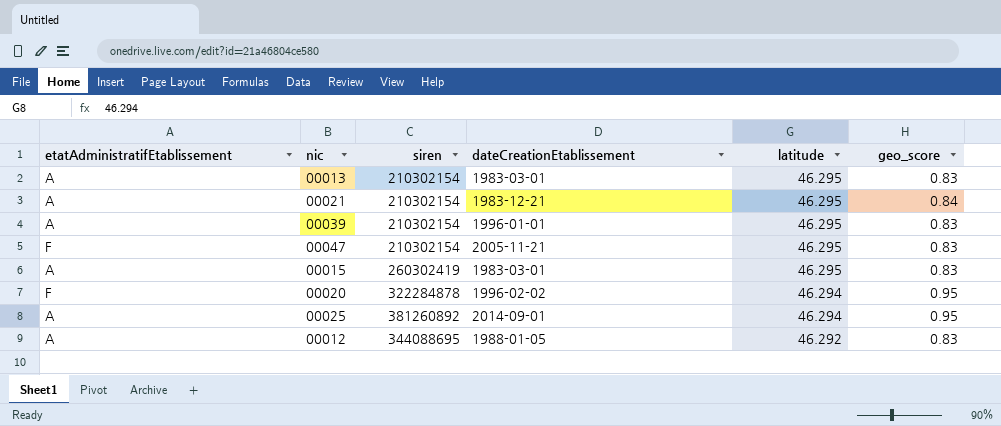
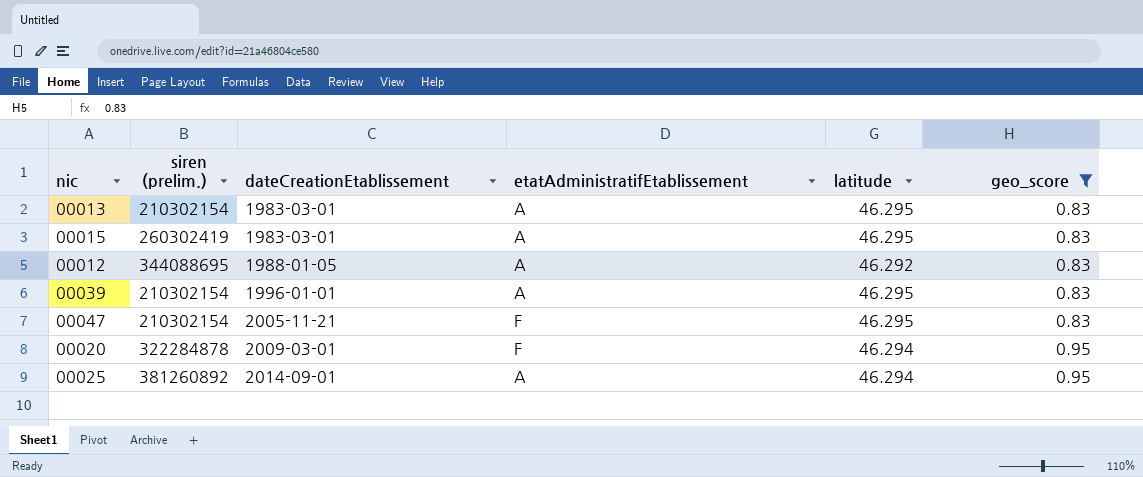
filter: none -> geo_score != 0.84
row order: latitude descending -> dateCreationEtablissement ascending
column name: siren -> siren (prelim.)
column etatAdministratifEtablissement | position: 1 -> 4
00020 | dateCreationEtablissement: 1996-02-02 -> 2009-03-01

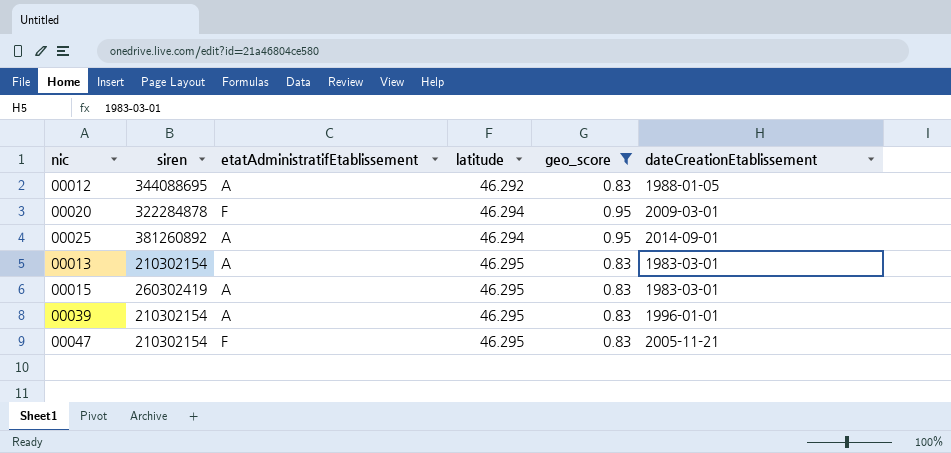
row order: dateCreationEtablissement ascending -> latitude ascending
column name: siren (prelim.) -> siren
column dateCreationEtablissement | position: 3 -> 6

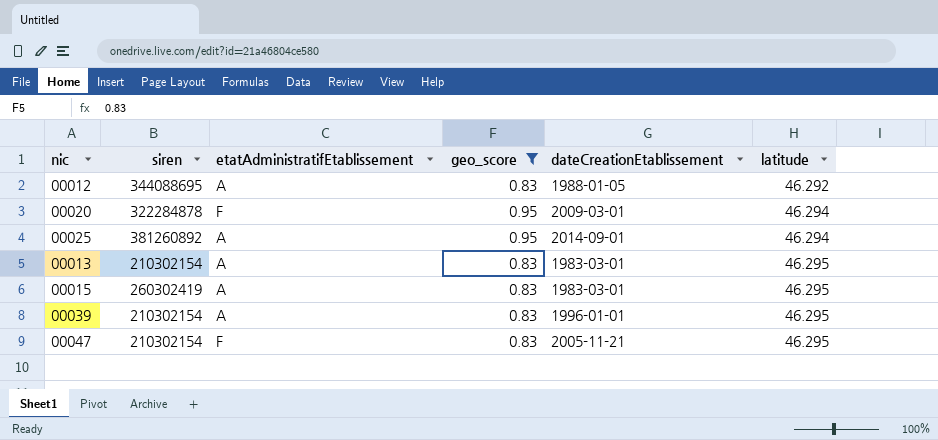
column latitude | position: 4 -> 6

